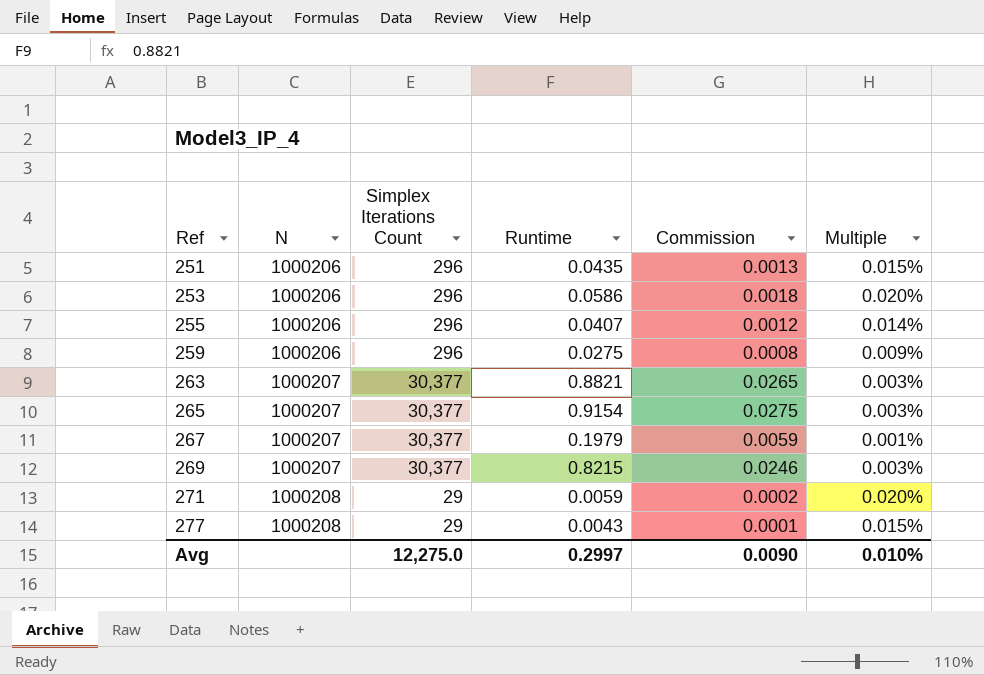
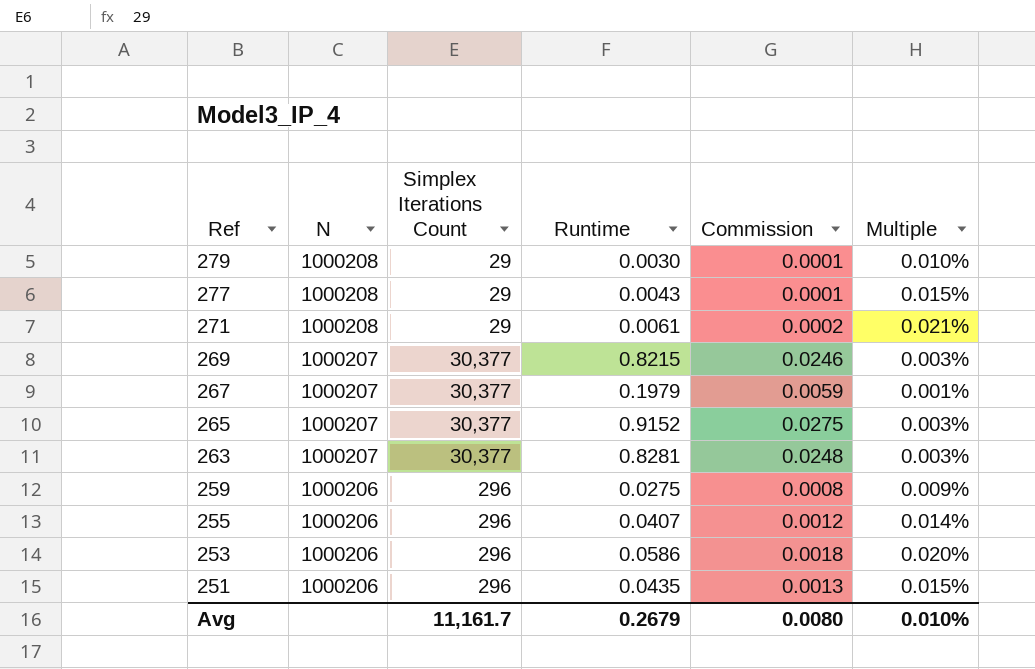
row order: Ref ascending -> Ref descending
row 279: none -> 1000208 | 29 | 0.0030 | 0.0001 | 0.010%
271 | Runtime: 0.0059 -> 0.0061
271 | Multiple: 0.020% -> 0.021%
265 | Runtime: 0.9154 -> 0.9152
263 | Runtime: 0.8821 -> 0.8281
263 | Commission: 0.0265 -> 0.0248
Avg | Simplex Iterations Count: 12,275.0 -> 11,161.7
Avg | Runtime: 0.2997 -> 0.2679
Avg | Commission: 0.0090 -> 0.0080

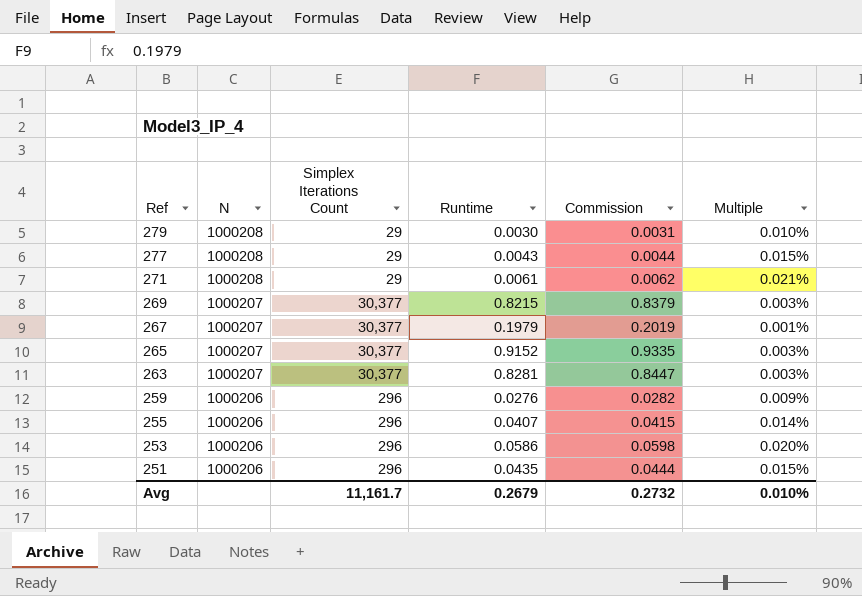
column Commission | formula: [Runtime] * 0.03 -> [Runtime] * 1.02
259 | Runtime: 0.0275 -> 0.0276
Avg | Commission: 0.0080 -> 0.2732

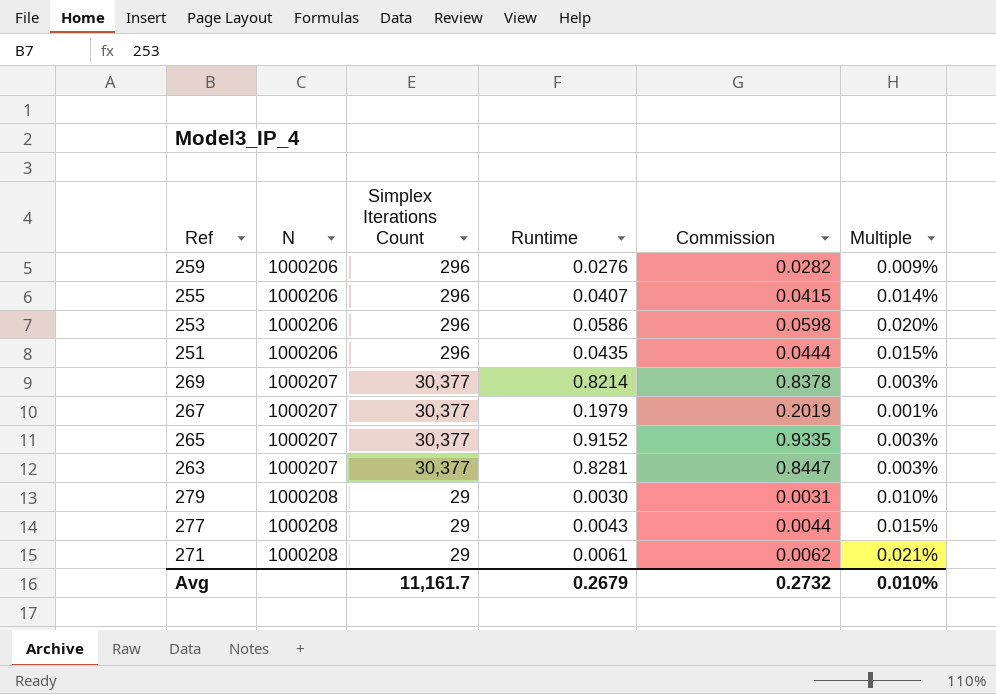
row order: Ref descending -> N ascending
269 | Runtime: 0.8215 -> 0.8214
269 | Commission: 0.8379 -> 0.8378

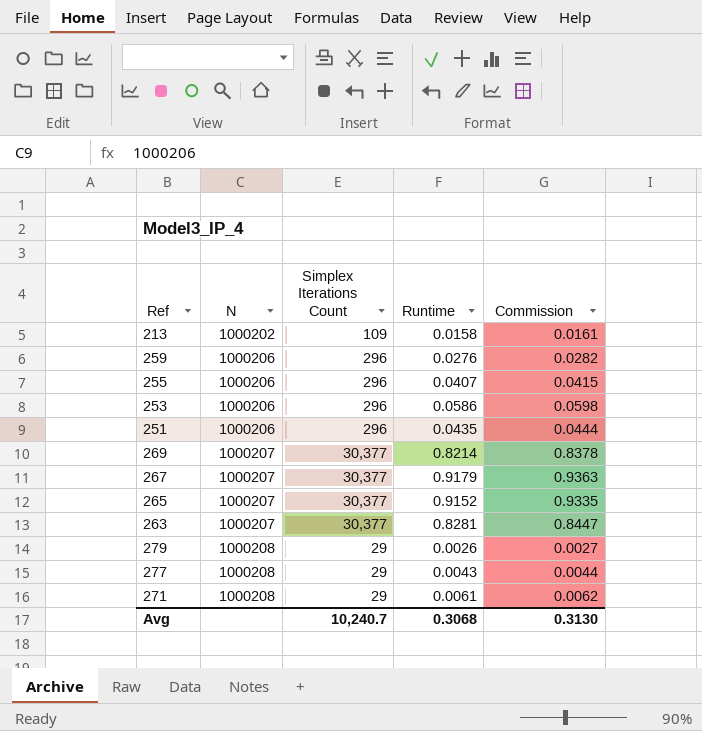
column Multiple | formula: [Runtime] / [Simplex Iterations Count] -> none
row 213: none -> 1000202 | 109 | 0.0158 | 0.0161
267 | Runtime: 0.1979 -> 0.9179
267 | Commission: 0.2019 -> 0.9363
279 | Runtime: 0.0030 -> 0.0026
279 | Commission: 0.0031 -> 0.0027
Avg | Simplex Iterations Count: 11,161.7 -> 10,240.7
Avg | Runtime: 0.2679 -> 0.3068
Avg | Commission: 0.2732 -> 0.3130

